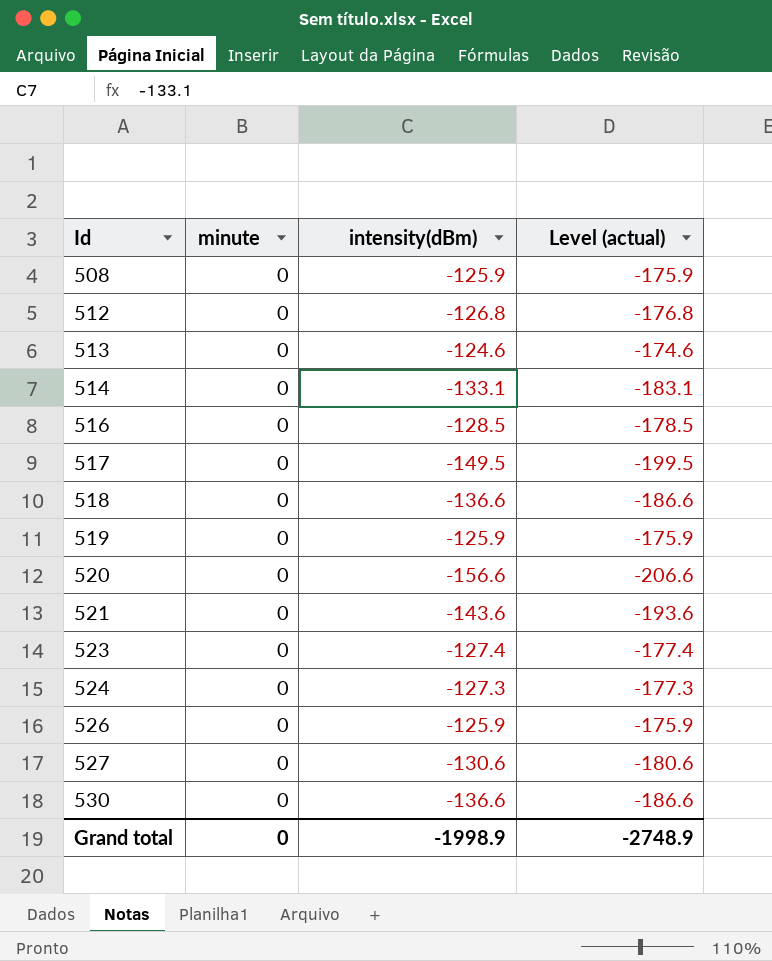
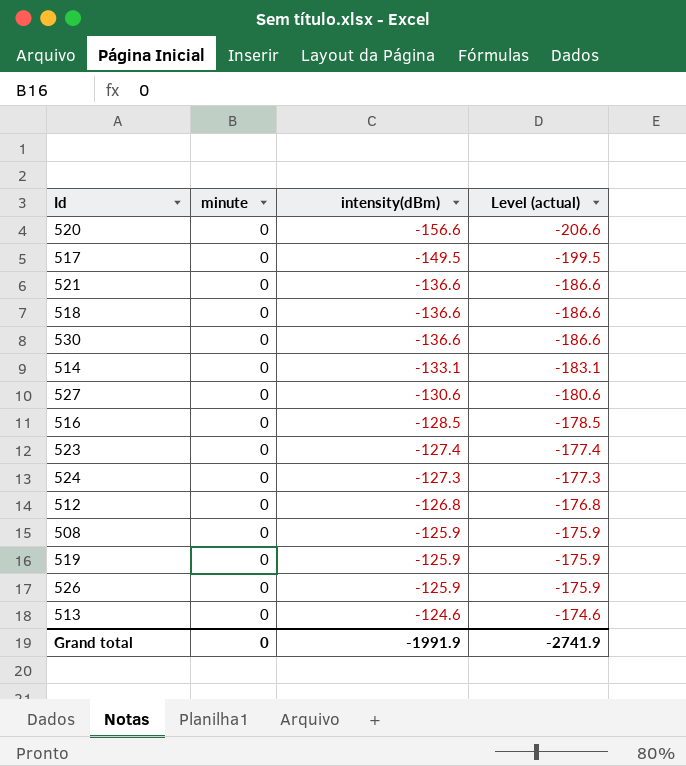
row order: Id ascending -> intensity(dBm) ascending
521 | intensity(dBm): -143.6 -> -136.6
521 | Level (actual): -193.6 -> -186.6
Grand total | intensity(dBm): -1998.9 -> -1991.9
Grand total | Level (actual): -2748.9 -> -2741.9

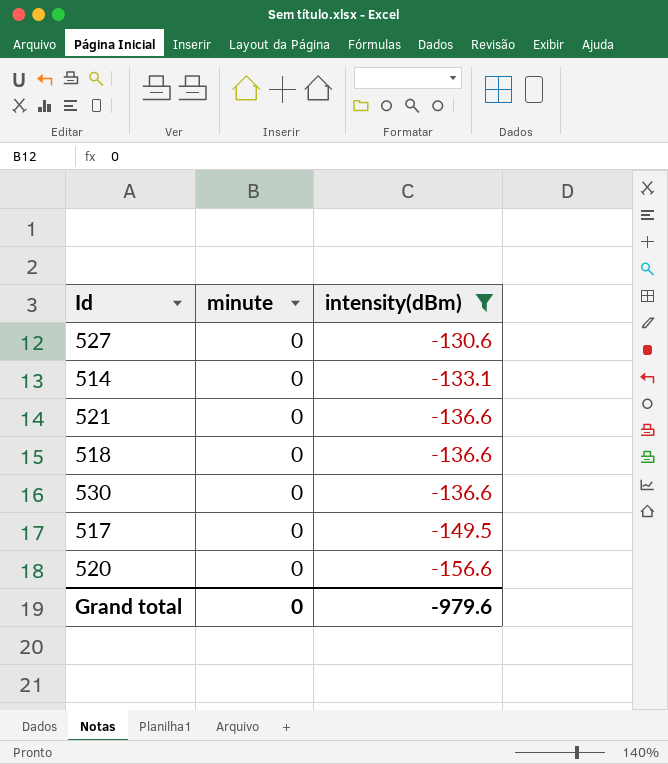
filter: none -> intensity(dBm) <= -130.6
row order: intensity(dBm) ascending -> intensity(dBm) descending
column Level (actual) | formula: [intensity(dBm)] - 50 -> none
Grand total | intensity(dBm): -1991.9 -> -979.6

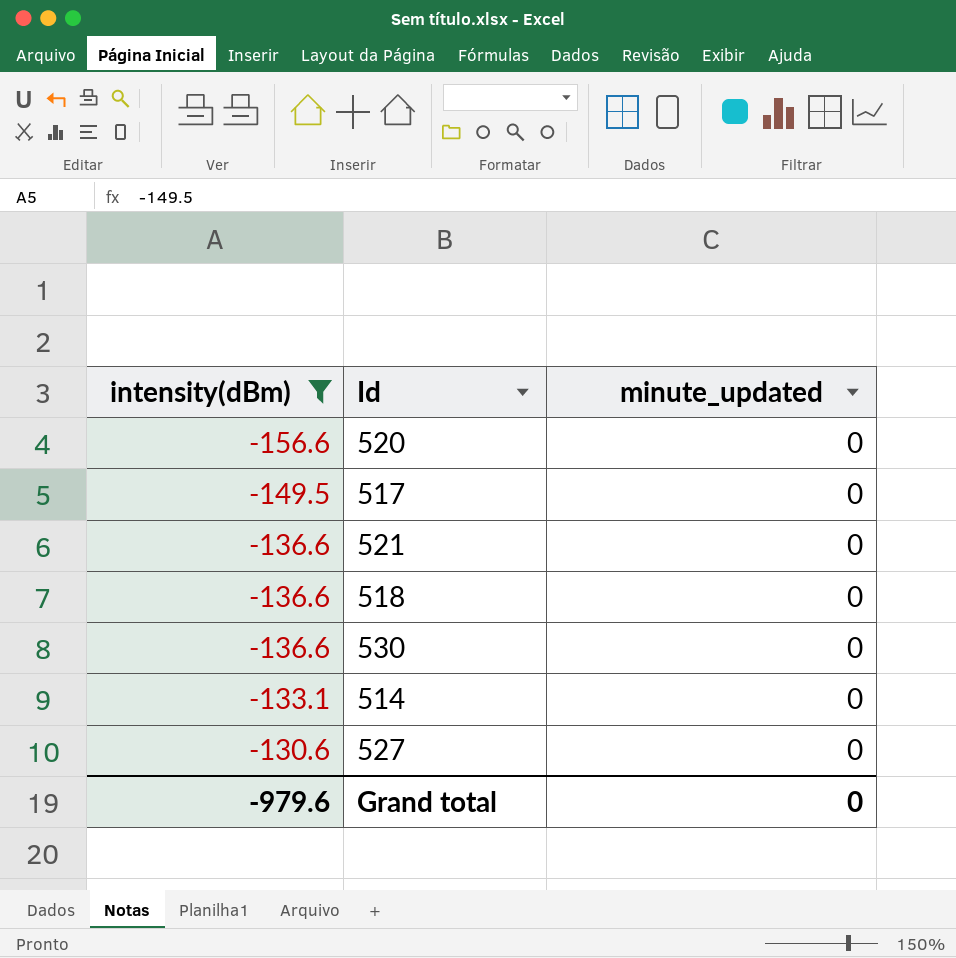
row order: intensity(dBm) descending -> intensity(dBm) ascending
column intensity(dBm) | position: 3 -> 1
column name: minute -> minute_updated

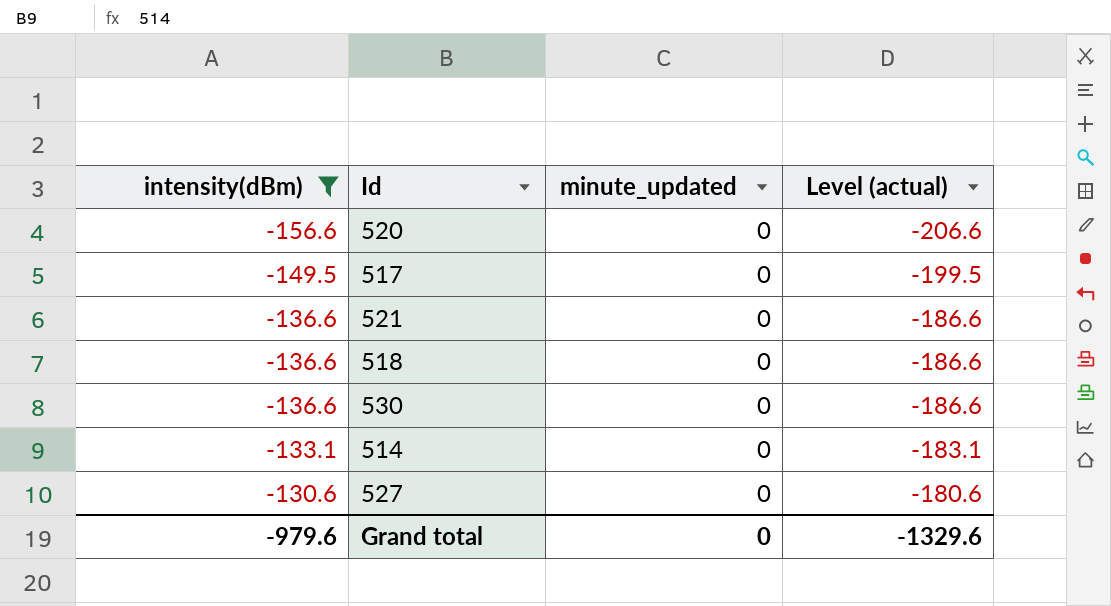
column Level (actual) | formula: none -> [intensity(dBm)] - 50

